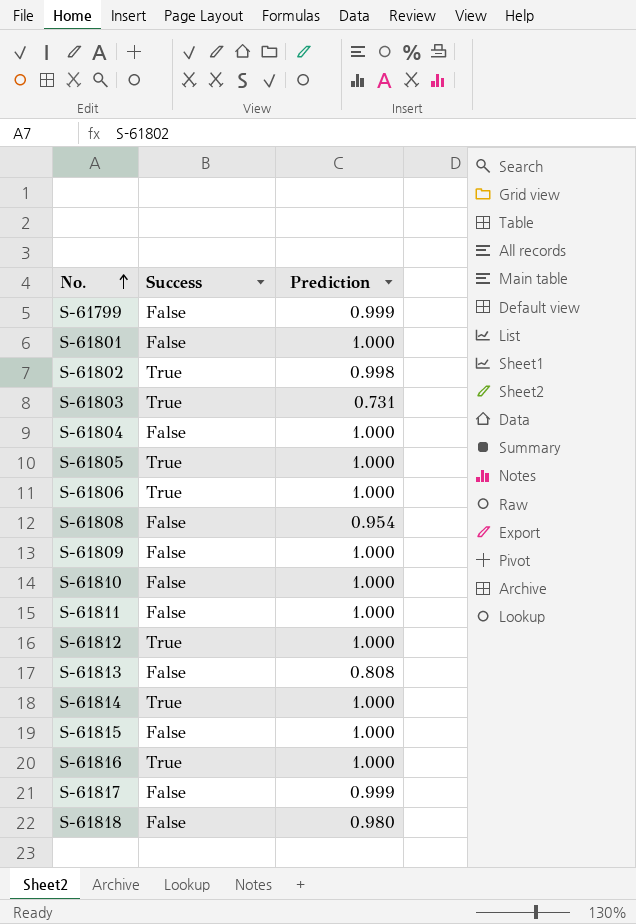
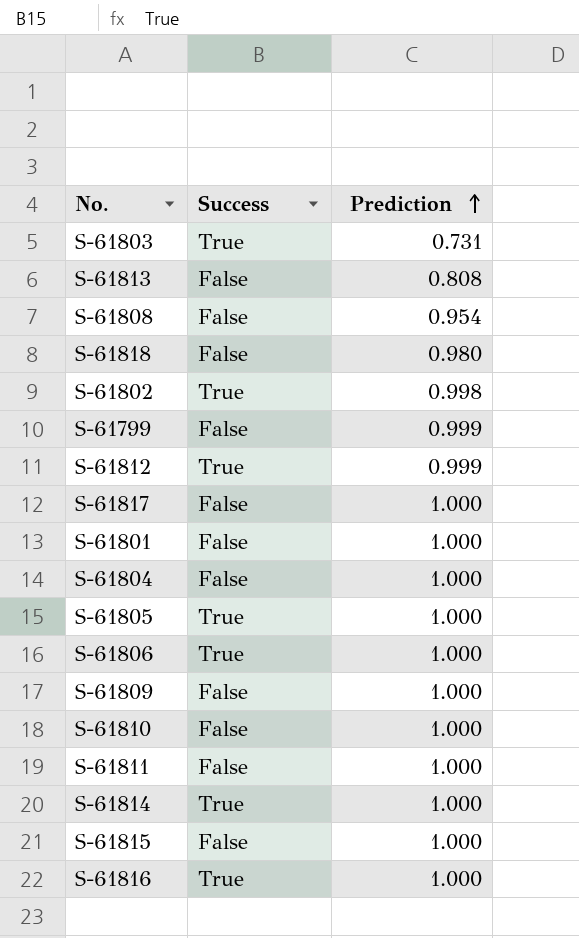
row order: No. ascending -> Prediction ascending
S-61812 | Prediction: 1.000 -> 0.999
S-61817 | Prediction: 0.999 -> 1.000

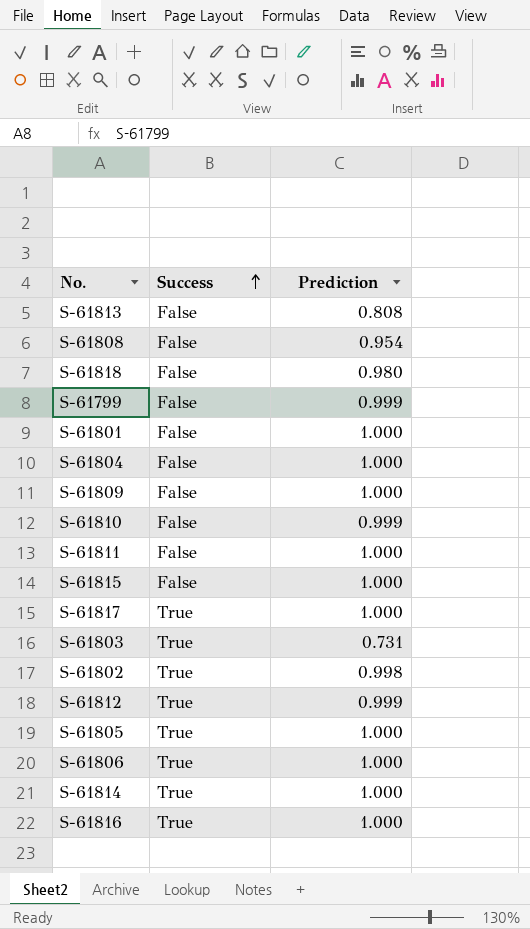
row order: Prediction ascending -> Success ascending
S-61810 | Prediction: 1.000 -> 0.999
S-61817 | Success: False -> True

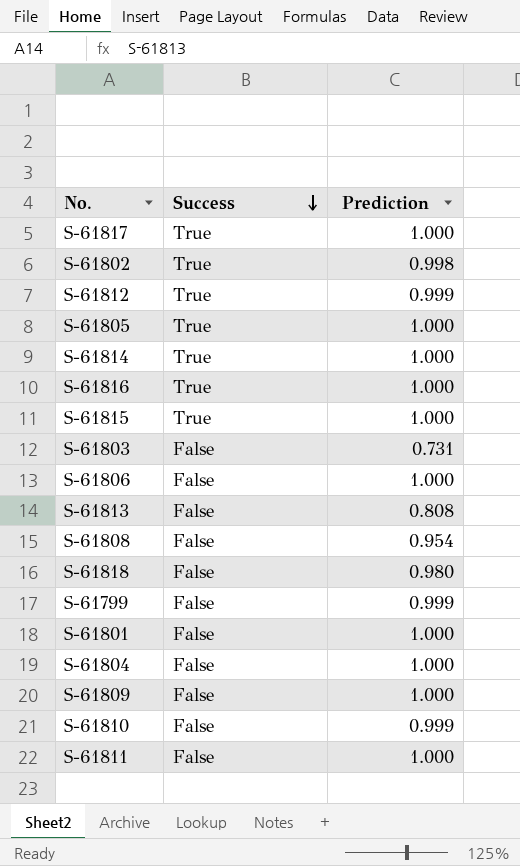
row order: Success ascending -> Success descending
S-61815 | Success: False -> True
S-61803 | Success: True -> False
S-61806 | Success: True -> False

